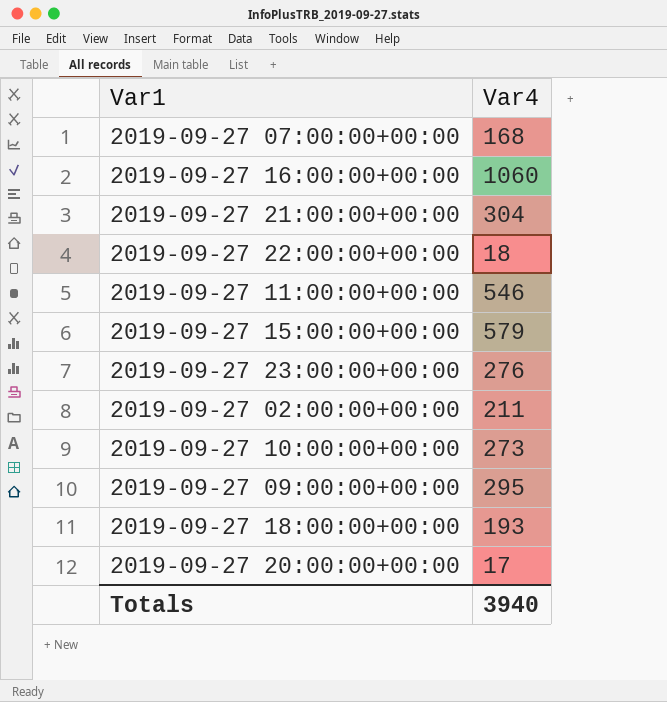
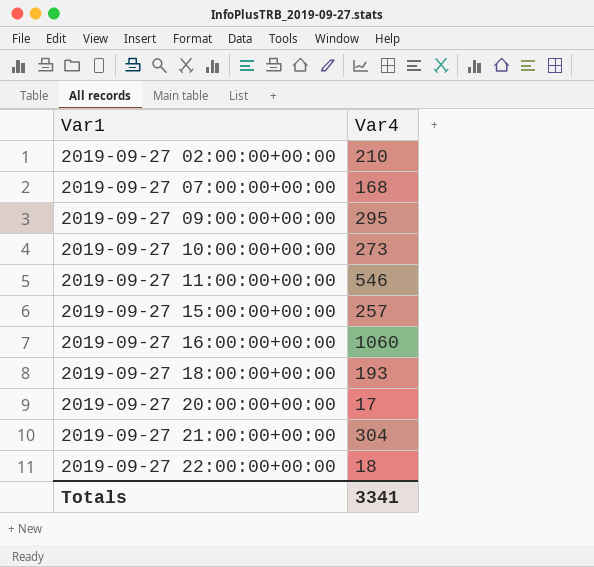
row order: none -> Var1 ascending
row 2019-09-27 23:00:00+00:00: 276 -> none
2019-09-27 02:00:00+00:00 | Var4: 211 -> 210
2019-09-27 15:00:00+00:00 | Var4: 579 -> 257
Totals | Var4: 3940 -> 3341

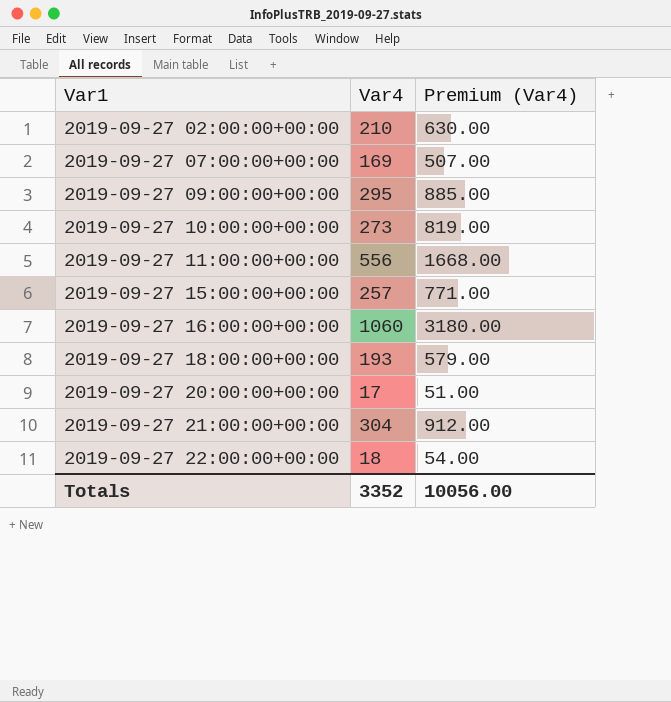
column Premium (Var4) | formula: none -> [Var4] * 3
2019-09-27 07:00:00+00:00 | Var4: 168 -> 169
2019-09-27 11:00:00+00:00 | Var4: 546 -> 556
Totals | Var4: 3341 -> 3352

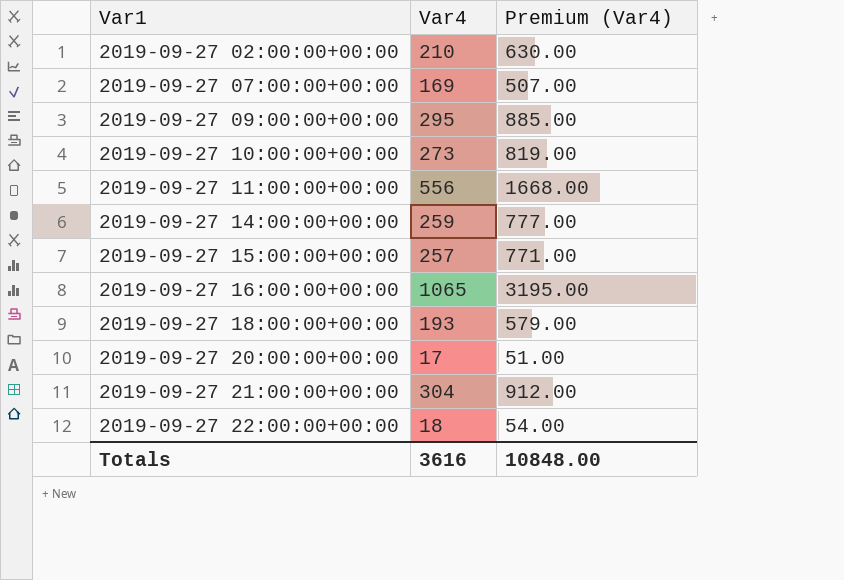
row 2019-09-27 14:00:00+00:00: none -> 259 | 777.00
2019-09-27 16:00:00+00:00 | Var4: 1060 -> 1065
2019-09-27 16:00:00+00:00 | Premium (Var4): 3180.00 -> 3195.00
Totals | Var4: 3352 -> 3616
Totals | Premium (Var4): 10056.00 -> 10848.00

